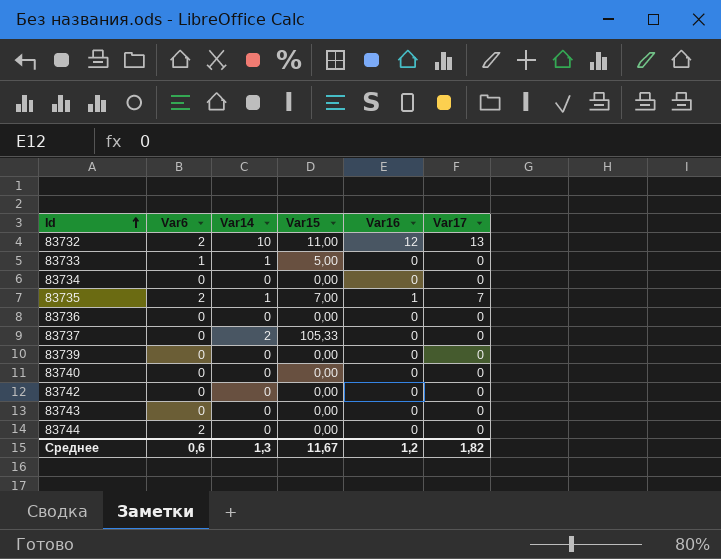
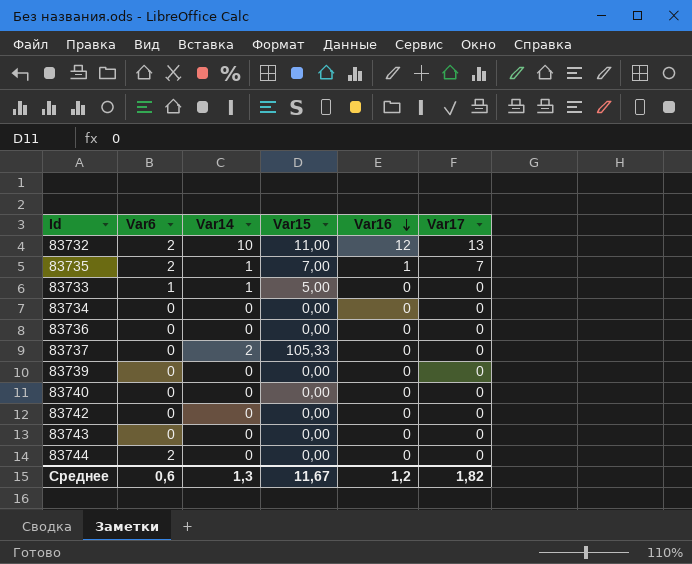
row order: Id ascending -> Var16 descending

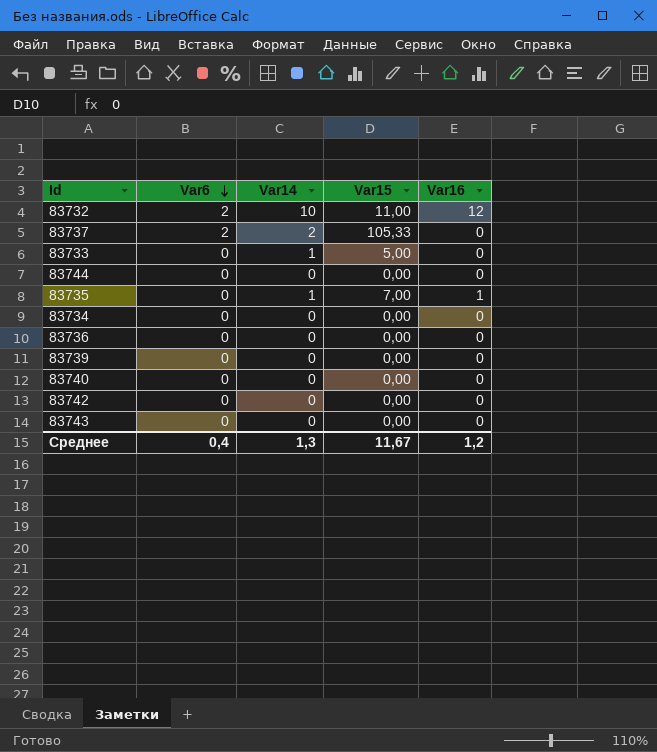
row order: Var16 descending -> Var6 descending
column Var17 | position: 6 -> none
83737 | Var6: 0 -> 2
83733 | Var6: 1 -> 0
83744 | Var6: 2 -> 0
83735 | Var6: 2 -> 0
Среднее | Var6: 0,6 -> 0,4

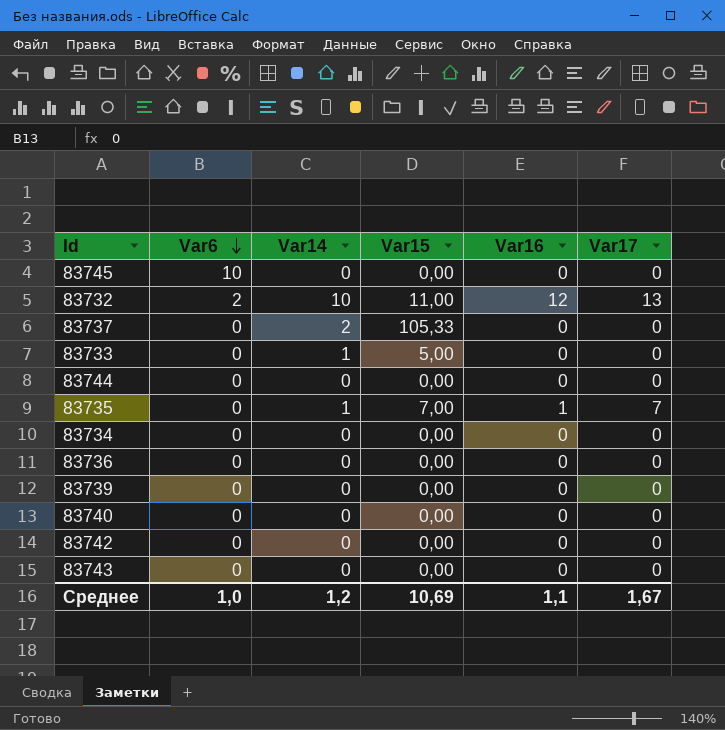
column Var17 | position: none -> 6
row 83745: none -> 10 | 0 | 0,00 | 0 | 0
83737 | Var6: 2 -> 0
Среднее | Var6: 0,4 -> 1,0
Среднее | Var14: 1,3 -> 1,2
Среднее | Var15: 11,67 -> 10,69
Среднее | Var16: 1,2 -> 1,1

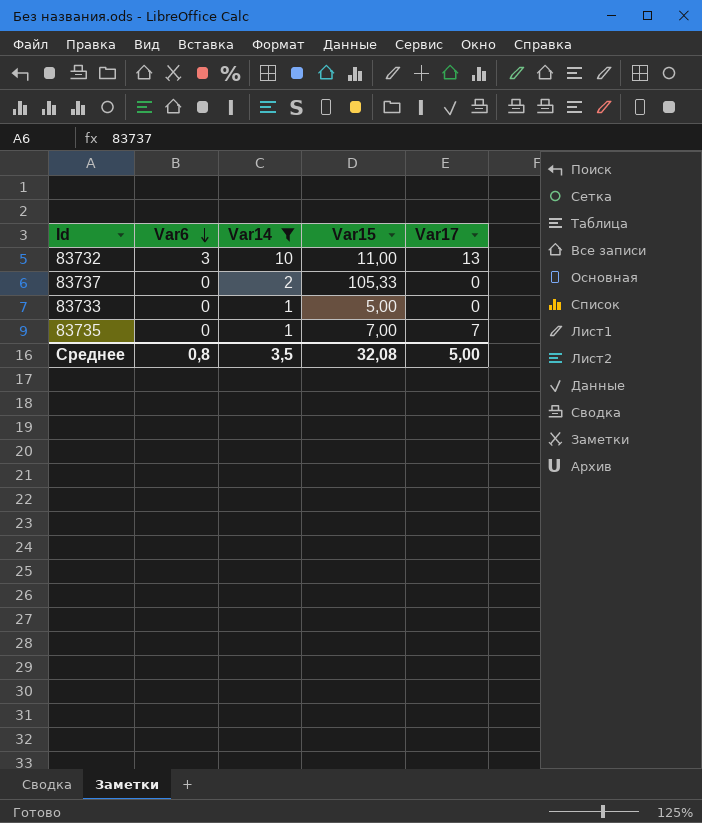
filter: none -> Var14 != 0
column Var16 | position: 5 -> none
83732 | Var6: 2 -> 3
Среднее | Var6: 1,0 -> 0,8
Среднее | Var14: 1,2 -> 3,5
Среднее | Var15: 10,69 -> 32,08
Среднее | Var17: 1,67 -> 5,00

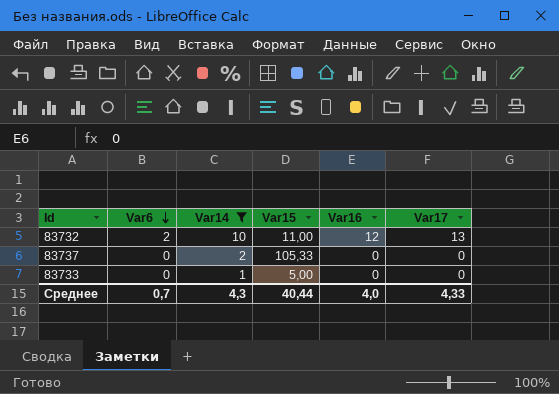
column Var16 | position: none -> 5
row 83735: 0 | 1 | 7,00 | 7 -> none
83732 | Var6: 3 -> 2
Среднее | Var6: 0,8 -> 0,7
Среднее | Var14: 3,5 -> 4,3
Среднее | Var15: 32,08 -> 40,44
Среднее | Var17: 5,00 -> 4,33

